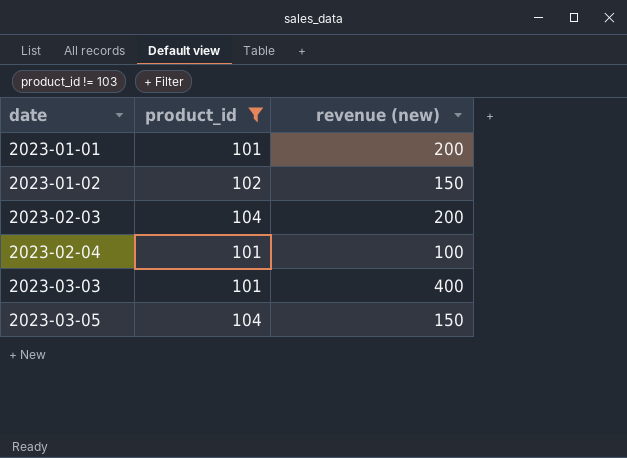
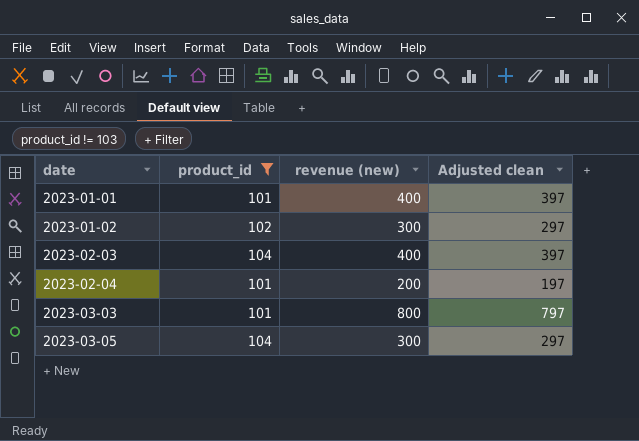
column Adjusted clean | formula: none -> [revenue (new)] - 3
2023-01-01 | revenue (new): 200 -> 400
2023-01-02 | revenue (new): 150 -> 300
2023-02-03 | revenue (new): 200 -> 400
2023-02-04 | revenue (new): 100 -> 200
2023-03-03 | revenue (new): 400 -> 800
2023-03-05 | revenue (new): 150 -> 300

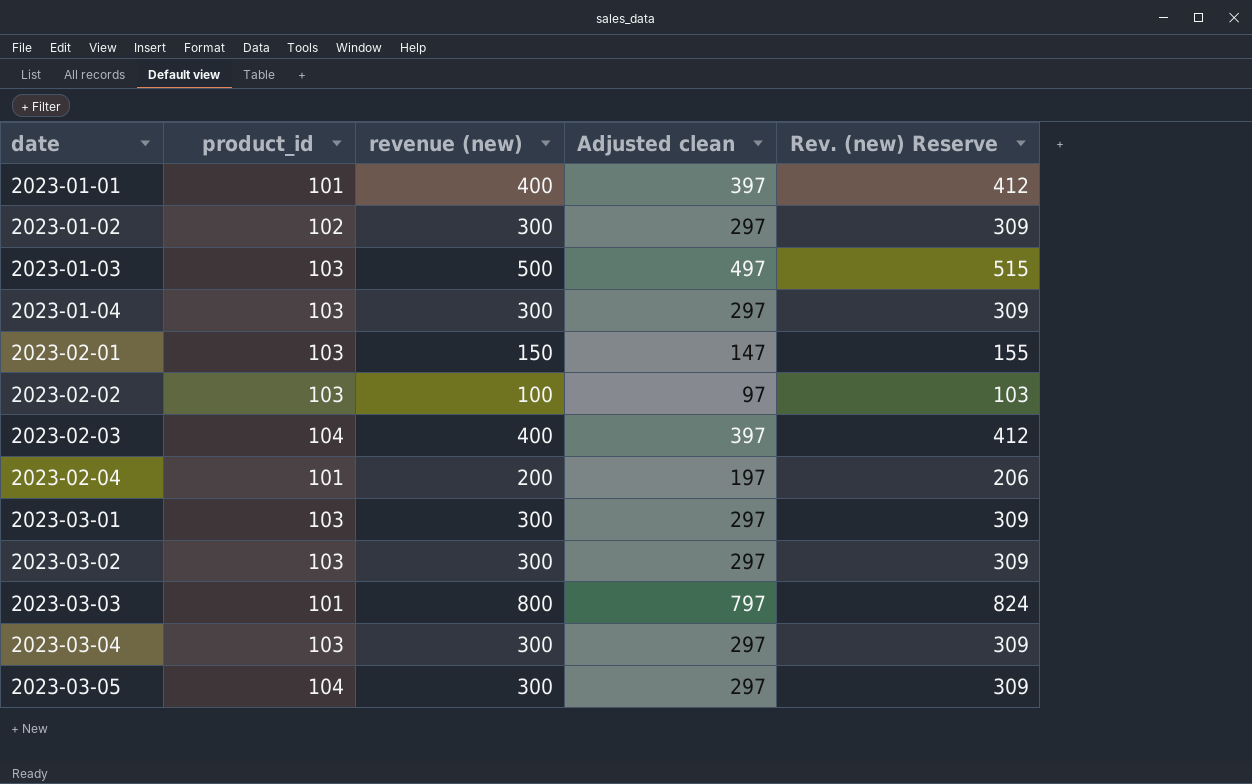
filter: product_id != 103 -> none
column Rev. (new) Reserve | formula: none -> [revenue (new)] * 1.03

